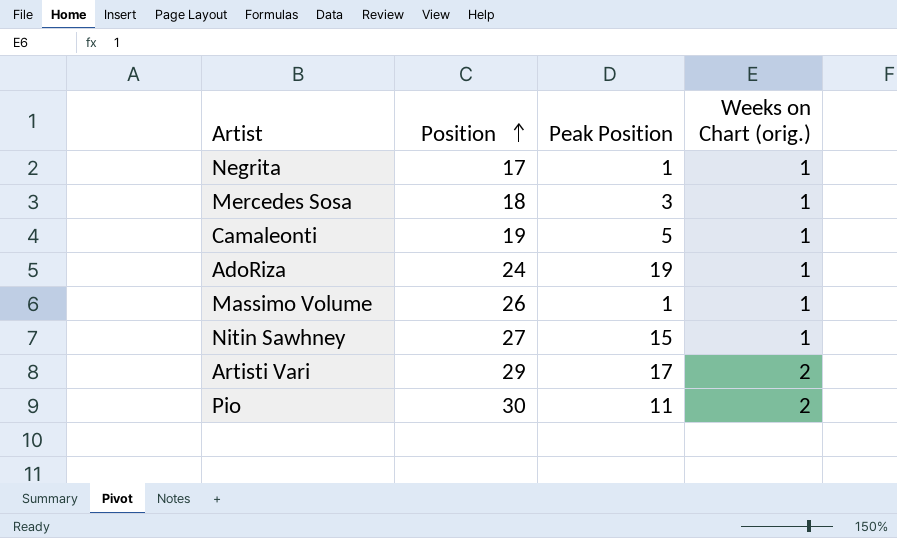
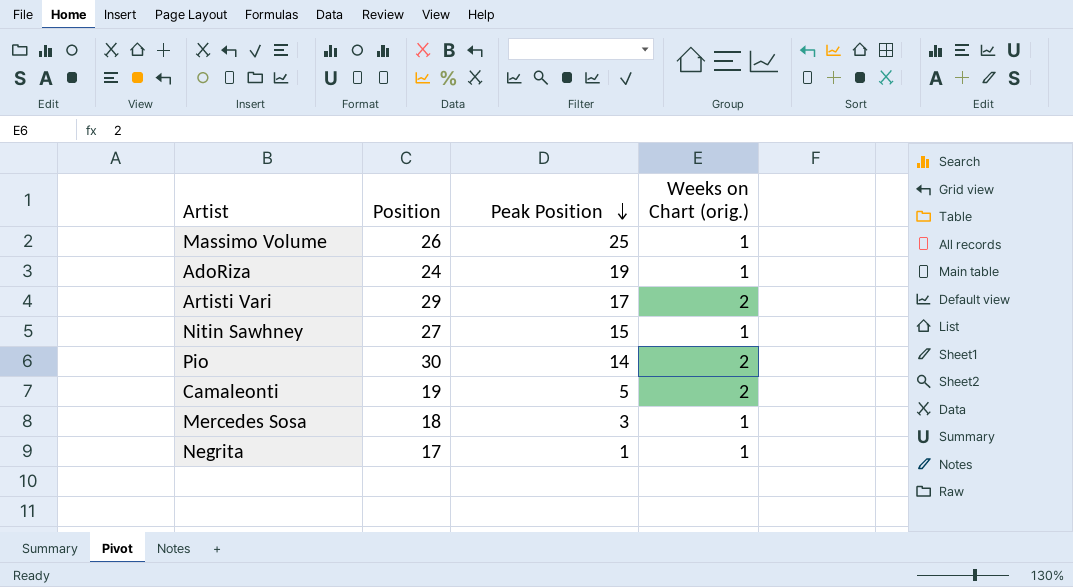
row order: Position ascending -> Peak Position descending
Massimo Volume | Peak Position: 1 -> 25
Pio | Peak Position: 11 -> 14
Camaleonti | Weeks on Chart (orig.): 1 -> 2

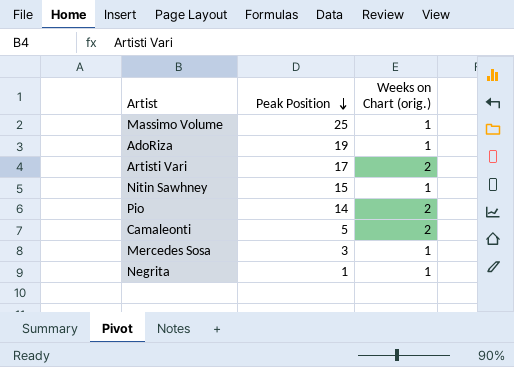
column Position | position: 2 -> none

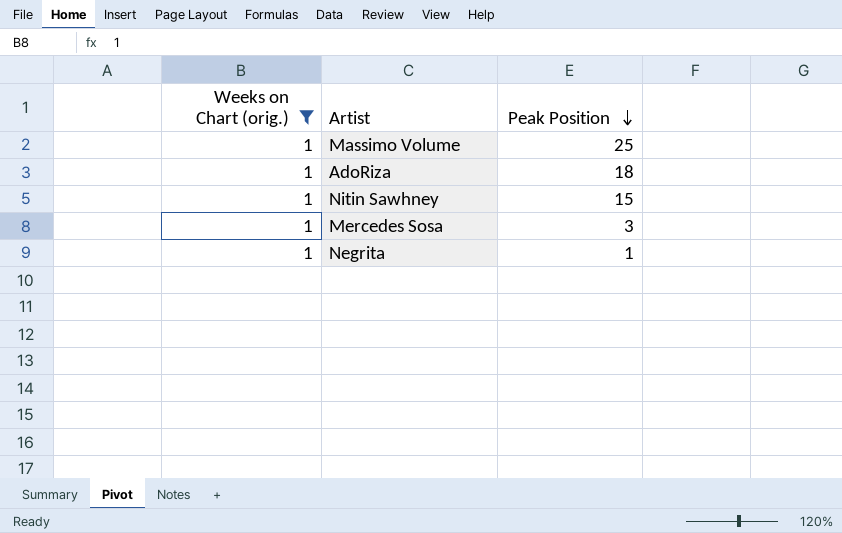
filter: none -> Weeks on Chart (orig.) = 1
column Weeks on Chart (orig.) | position: 3 -> 1
AdoRiza | Peak Position: 19 -> 18

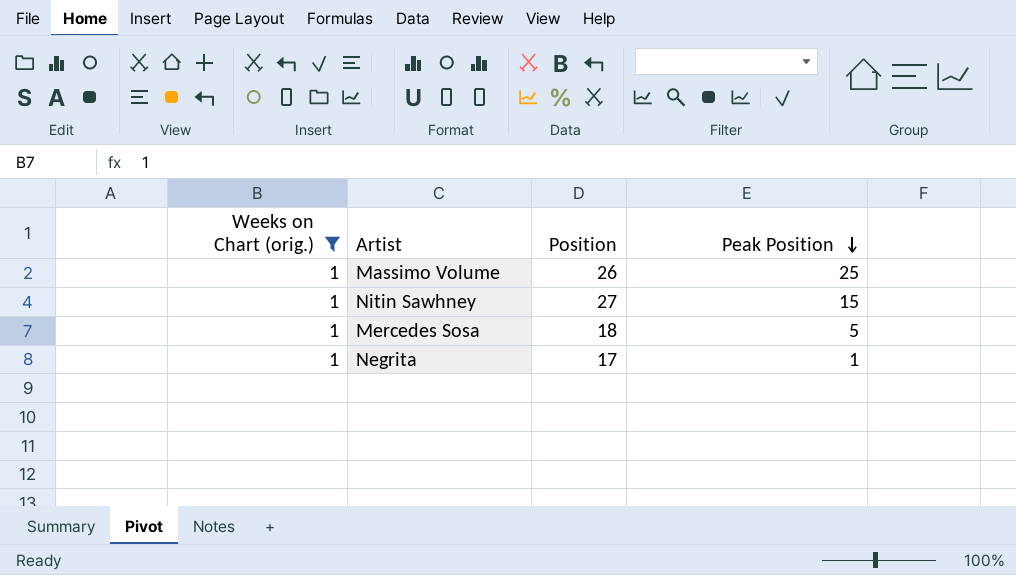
column Position | position: none -> 3
row AdoRiza: 1 | 18 -> none
Mercedes Sosa | Peak Position: 3 -> 5

